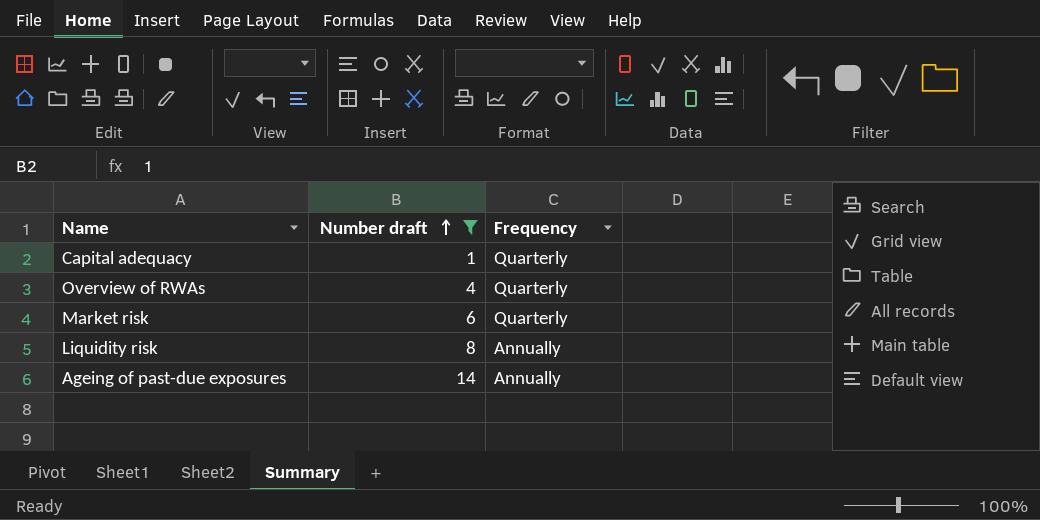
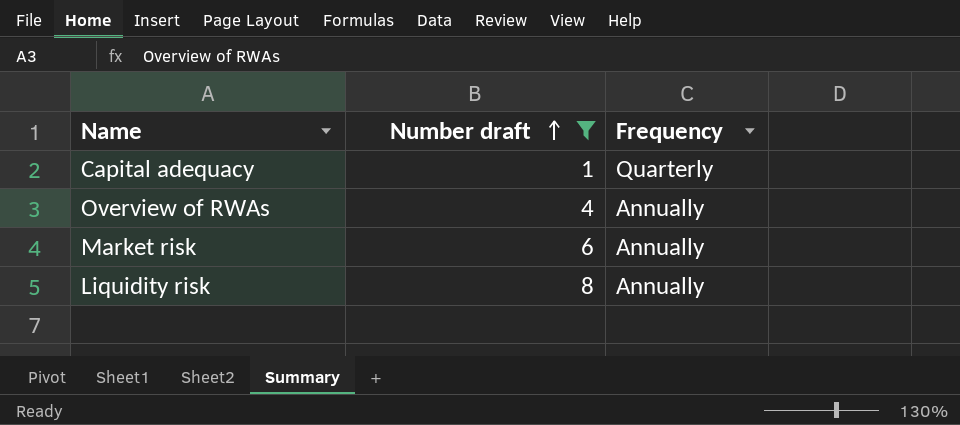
row Ageing of past-due exposures: 14 | Annually -> none
Overview of RWAs | Frequency: Quarterly -> Annually
Market risk | Frequency: Quarterly -> Annually

